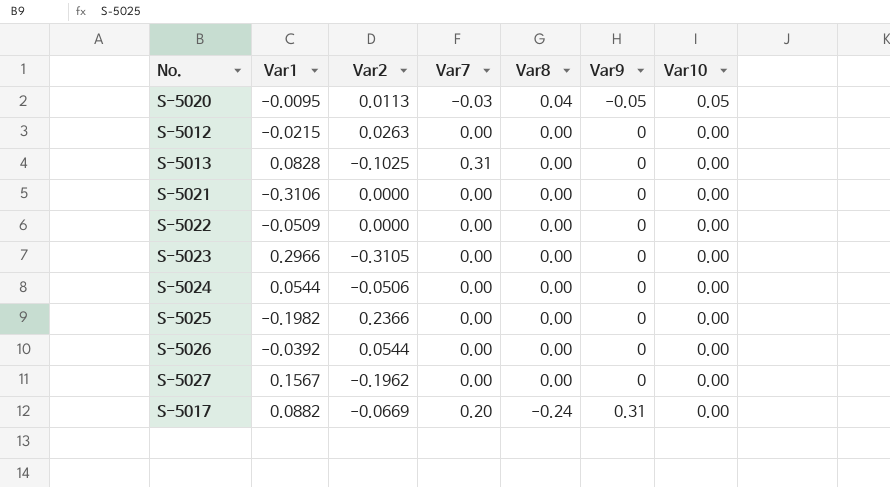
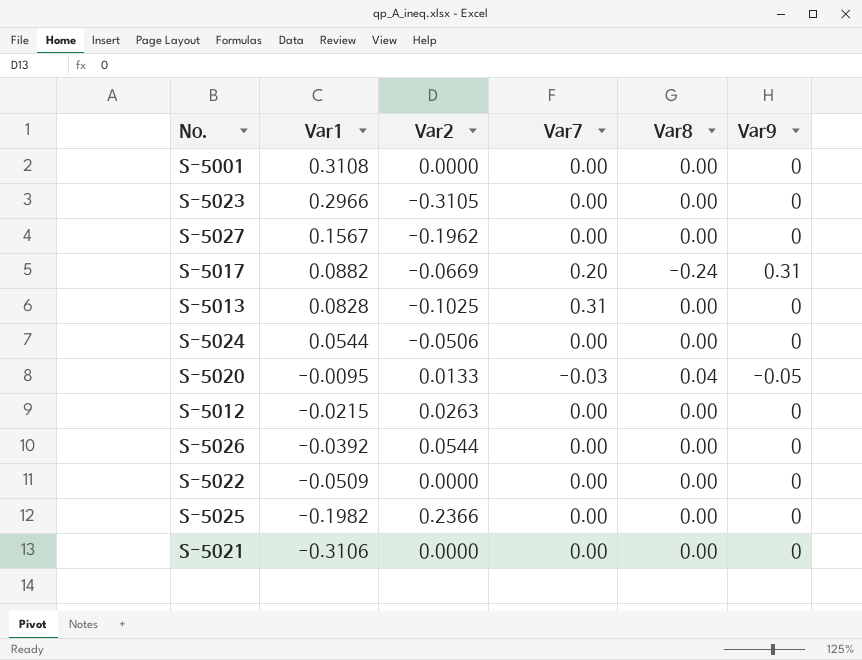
row order: Var8 descending -> Var1 descending
column Var10 | position: 7 -> none
row S-5001: none -> 0.3108 | 0.0000 | 0.00 | 0.00 | 0
S-5020 | Var2: 0.0113 -> 0.0133

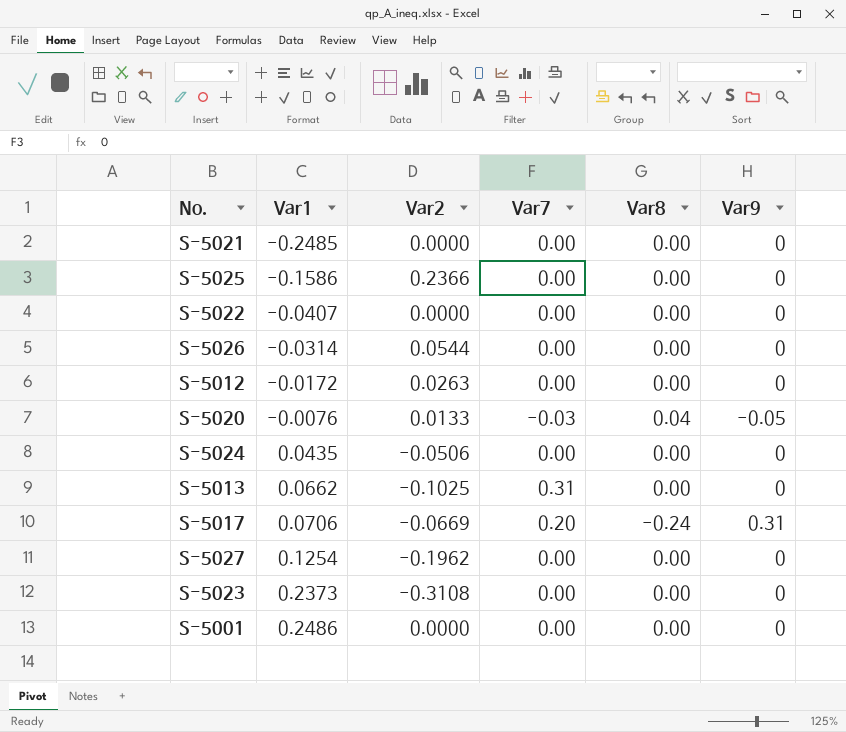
row order: Var1 descending -> Var1 ascending
S-5021 | Var1: -0.3106 -> -0.2485
S-5025 | Var1: -0.1982 -> -0.1586
S-5022 | Var1: -0.0509 -> -0.0407
S-5026 | Var1: -0.0392 -> -0.0314
S-5012 | Var1: -0.0215 -> -0.0172
S-5020 | Var1: -0.0095 -> -0.0076
S-5024 | Var1: 0.0544 -> 0.0435
S-5013 | Var1: 0.0828 -> 0.0662
S-5017 | Var1: 0.0882 -> 0.0706
S-5027 | Var1: 0.1567 -> 0.1254
S-5023 | Var1: 0.2966 -> 0.2373
S-5023 | Var2: -0.3105 -> -0.3108
S-5001 | Var1: 0.3108 -> 0.2486

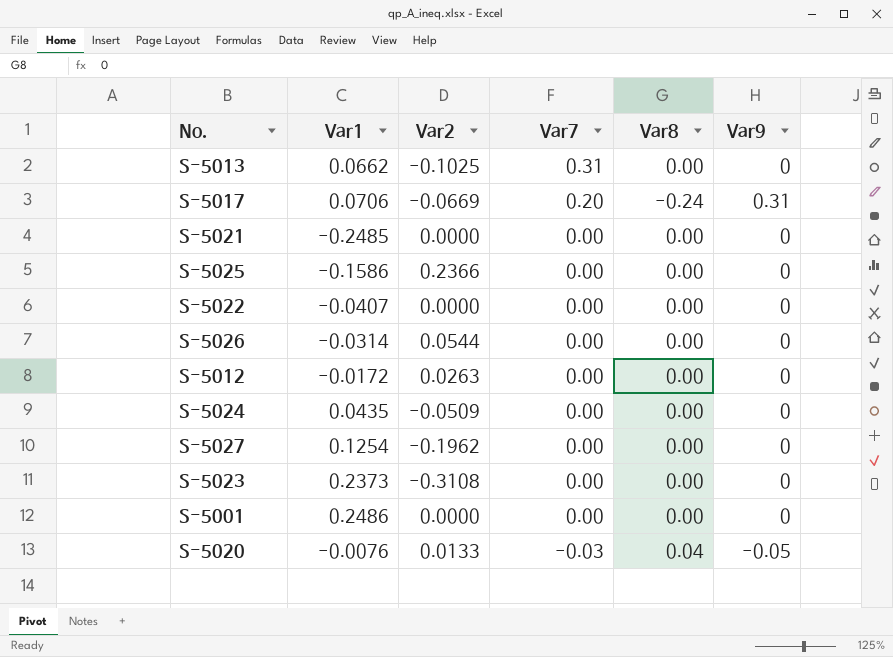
row order: Var1 ascending -> Var7 descending
S-5024 | Var2: -0.0506 -> -0.0509

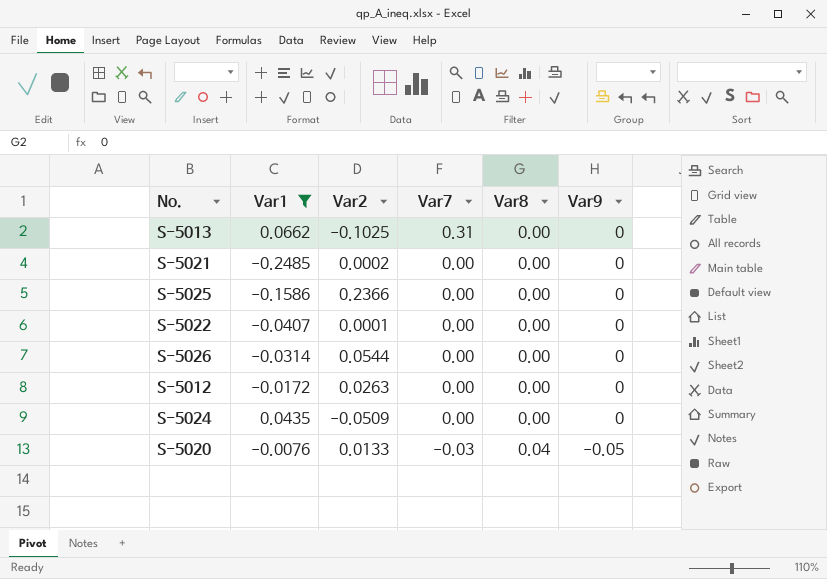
filter: none -> Var1 <= 0.0662
S-5021 | Var2: 0.0000 -> 0.0002
S-5022 | Var2: 0.0000 -> 0.0001

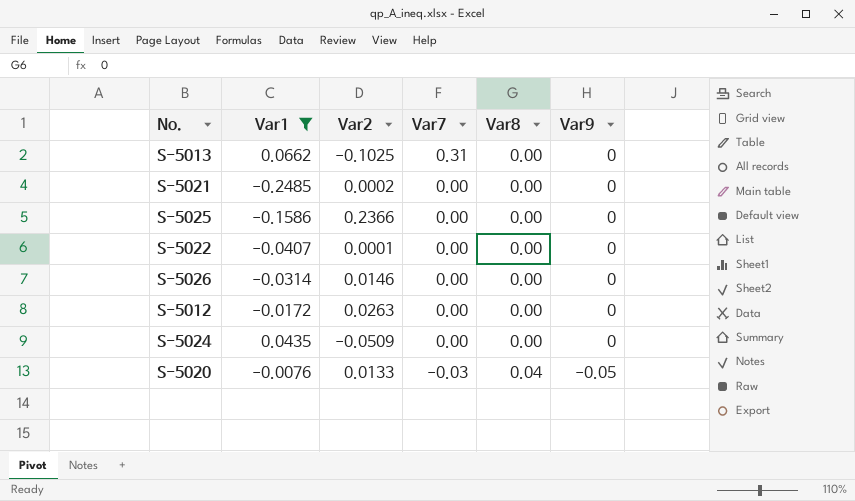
S-5026 | Var2: 0.0544 -> 0.0146

